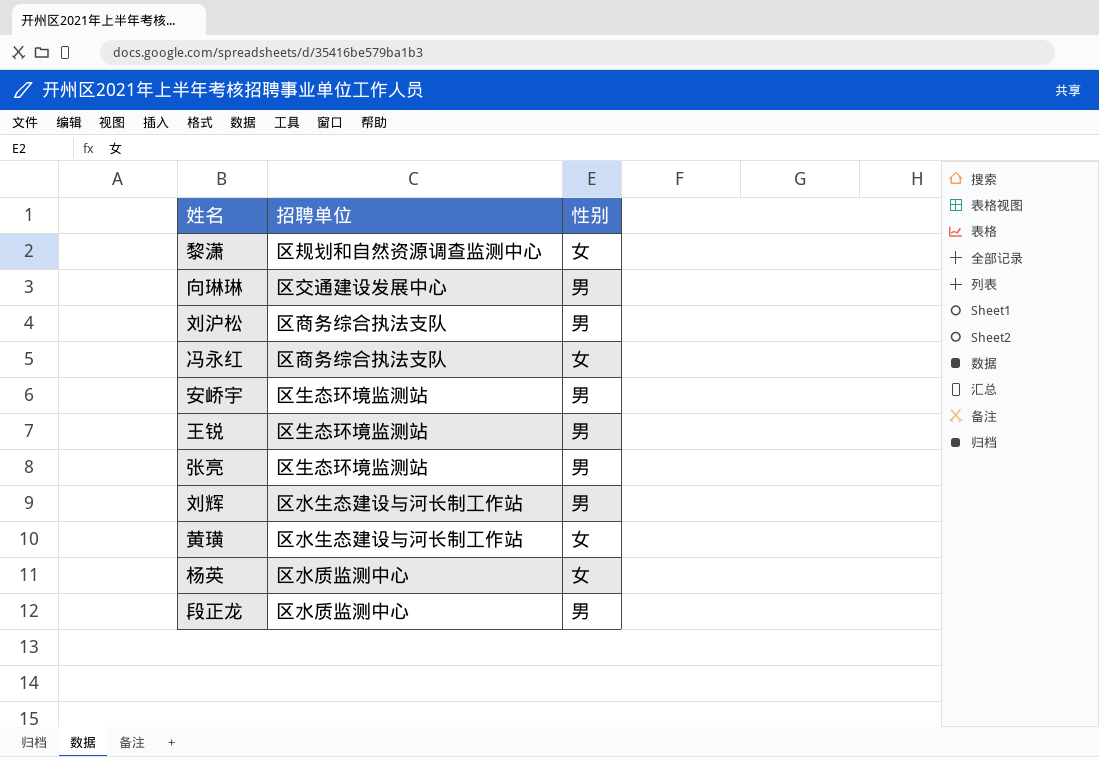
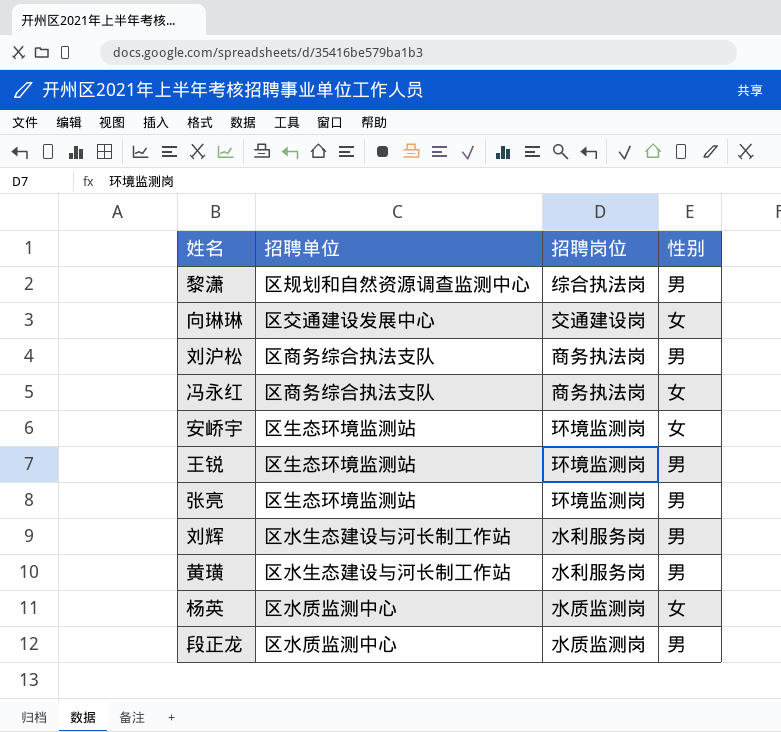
column 招聘岗位 | position: none -> 3
黎潇 | 性别: 女 -> 男
向琳琳 | 性别: 男 -> 女
安峤宇 | 性别: 男 -> 女
黄璜 | 性别: 女 -> 男

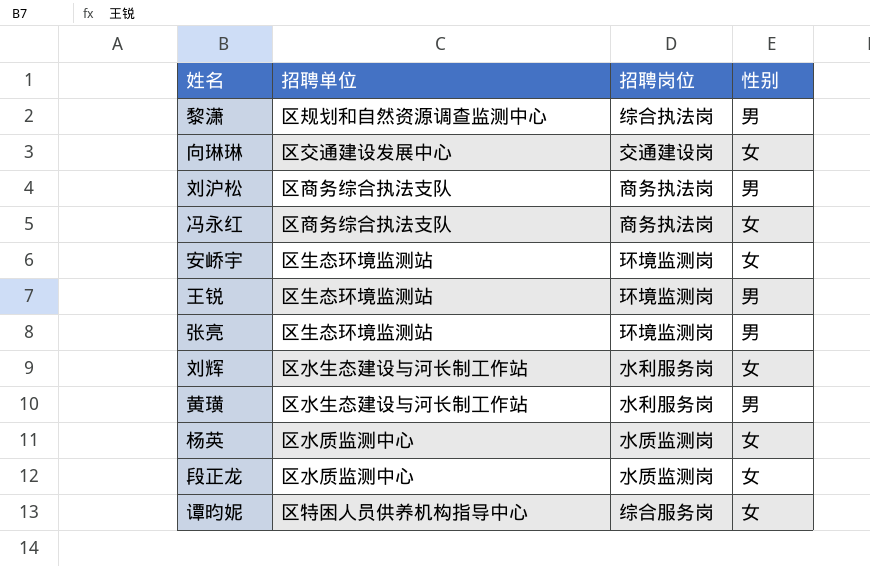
刘辉 | 性别: 男 -> 女
段正龙 | 性别: 男 -> 女
row 谭昀妮: none -> 区特困人员供养机构指导中心 | 综合服务岗 | 女

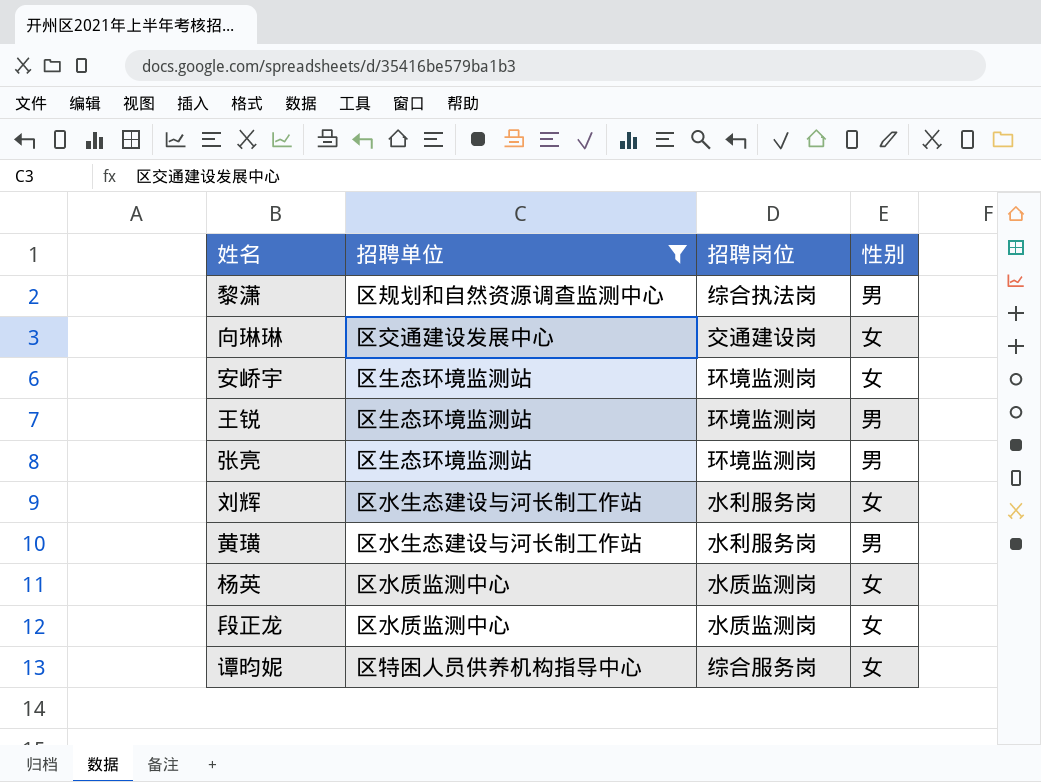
filter: none -> 招聘单位 != 区商务综合执法支队

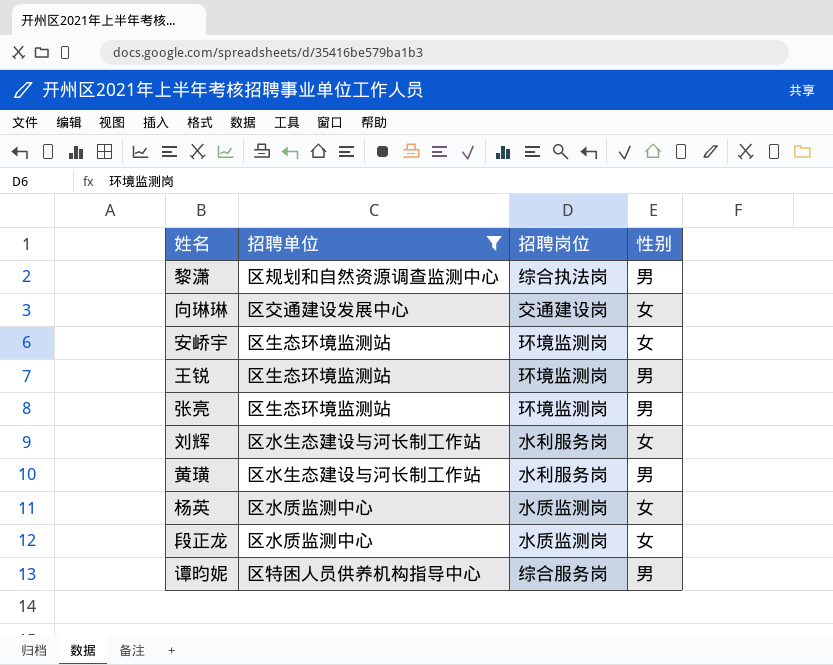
谭昀妮 | 性别: 女 -> 男

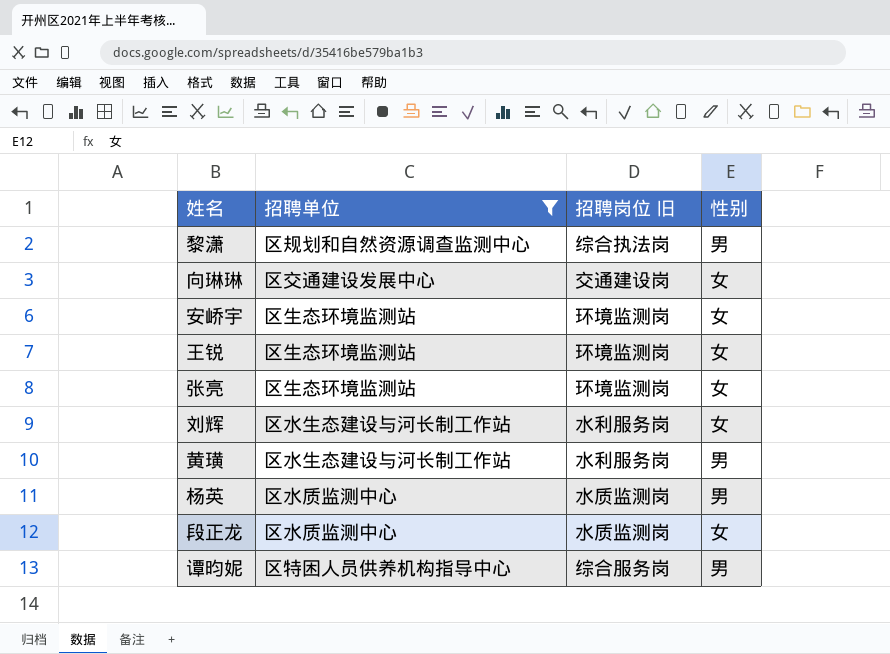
column name: 招聘岗位 -> 招聘岗位 旧
王锐 | 性别: 男 -> 女
张亮 | 性别: 男 -> 女
杨英 | 性别: 女 -> 男

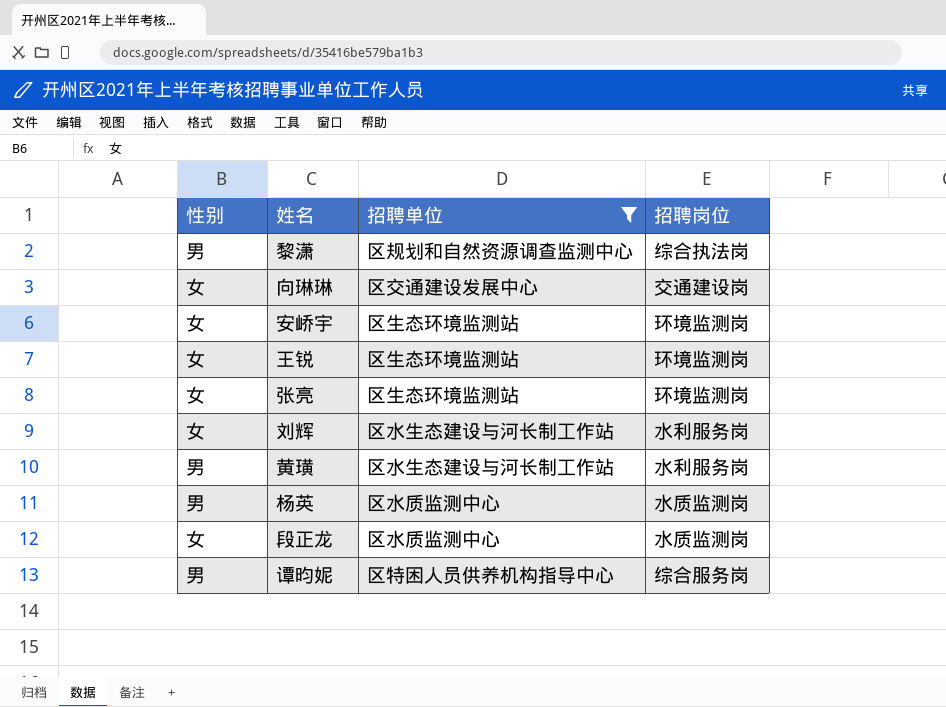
column 性别 | position: 4 -> 1
column name: 招聘岗位 旧 -> 招聘岗位

